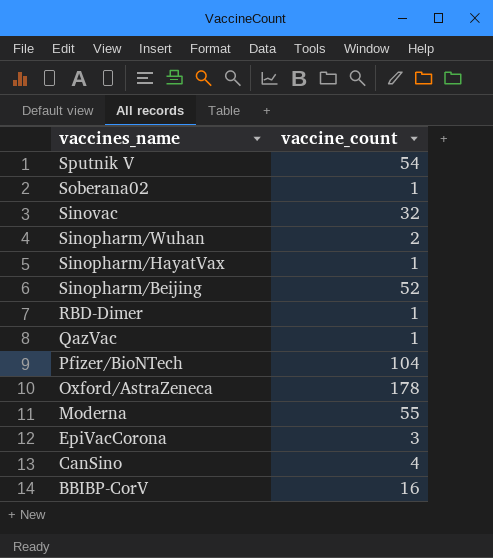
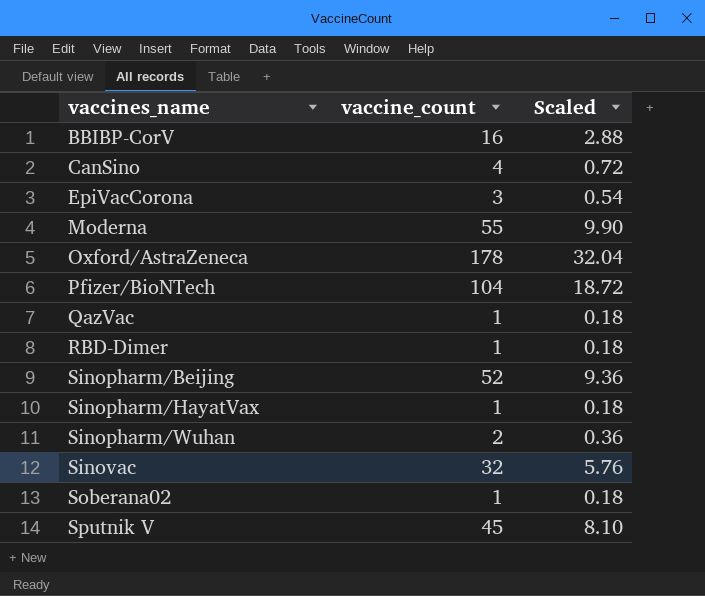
row order: vaccines_name descending -> vaccines_name ascending
column Scaled | formula: none -> [vaccine_count] * 0.18
Sputnik V | vaccine_count: 54 -> 45

